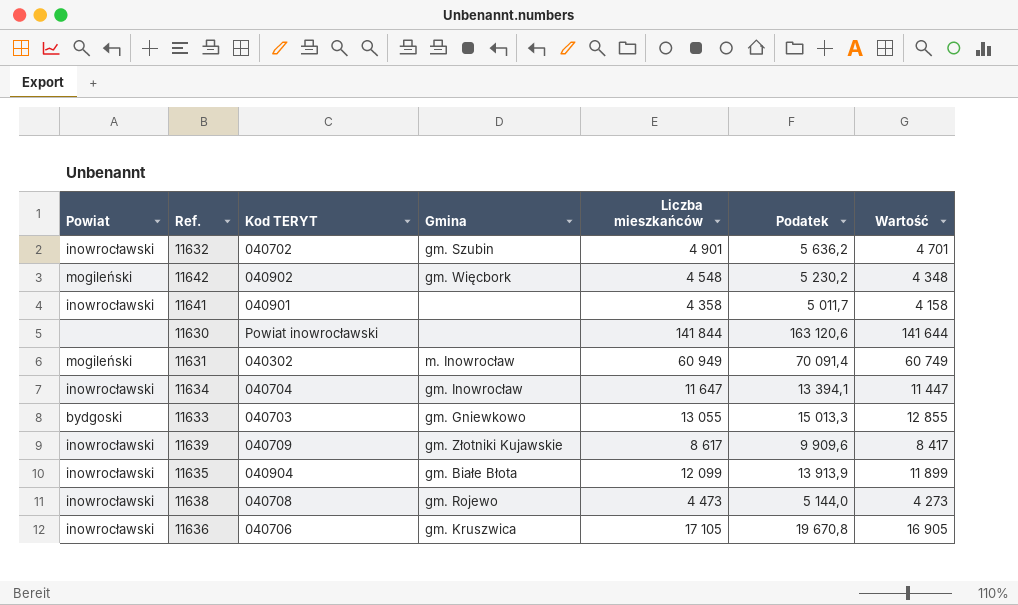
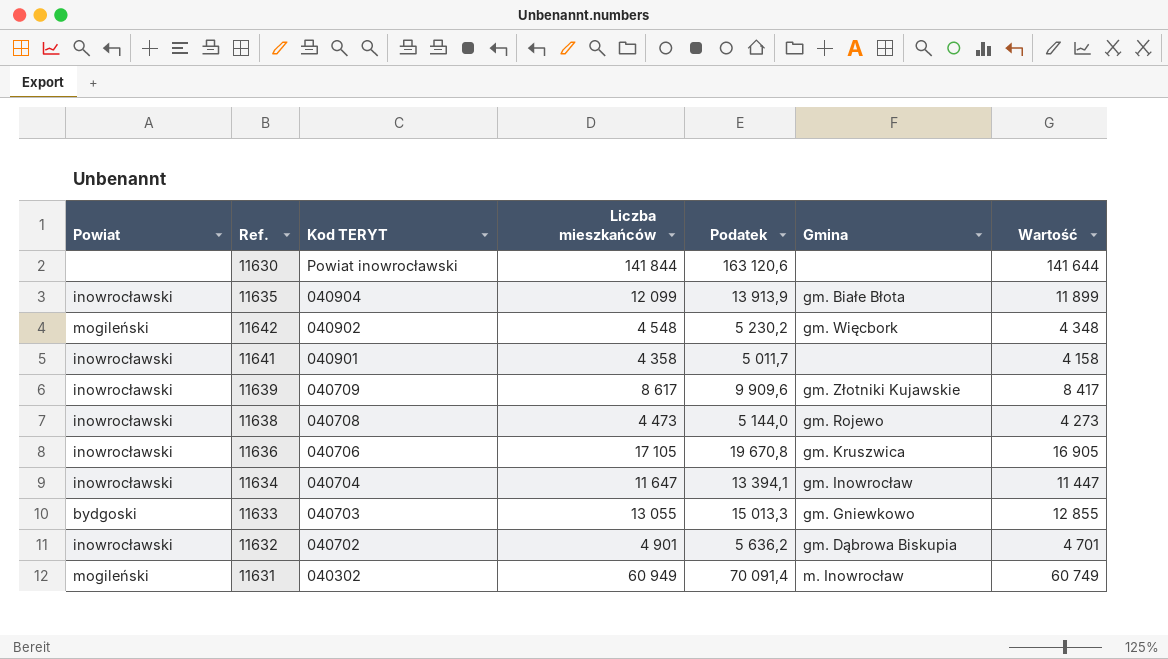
row order: none -> Kod TERYT descending
column Gmina | position: 4 -> 6
11632 | Gmina: gm. Szubin -> gm. Dąbrowa Biskupia

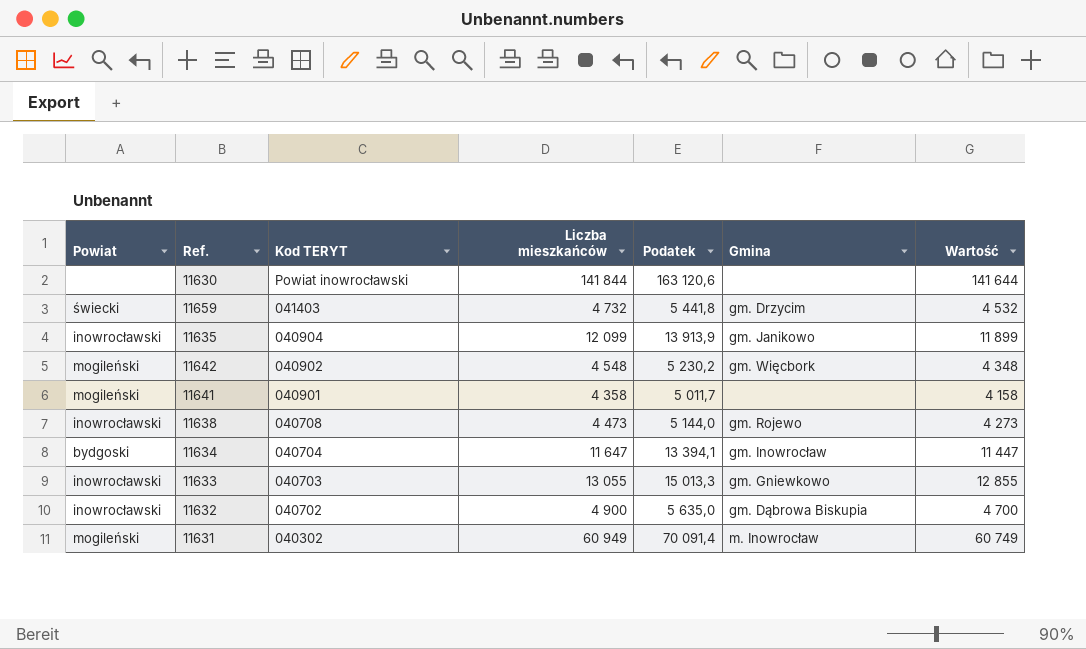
row 11639: inowrocławski | 040709 | 8 617 | 9 909,6 | gm. Złotniki Kujawskie | 8 417 -> none
row 11636: inowrocławski | 040706 | 17 105 | 19 670,8 | gm. Kruszwica | 16 905 -> none
row 11659: none -> świecki | 041403 | 4 732 | 5 441,8 | gm. Drzycim | 4 532
11635 | Gmina: gm. Białe Błota -> gm. Janikowo
11641 | Powiat: inowrocławski -> mogileński
11634 | Powiat: inowrocławski -> bydgoski
11633 | Powiat: bydgoski -> inowrocławski
11632 | Liczba mieszkańców: 4 901 -> 4 900
11632 | Podatek: 5 636,2 -> 5 635,0
11632 | Wartość: 4 701 -> 4 700

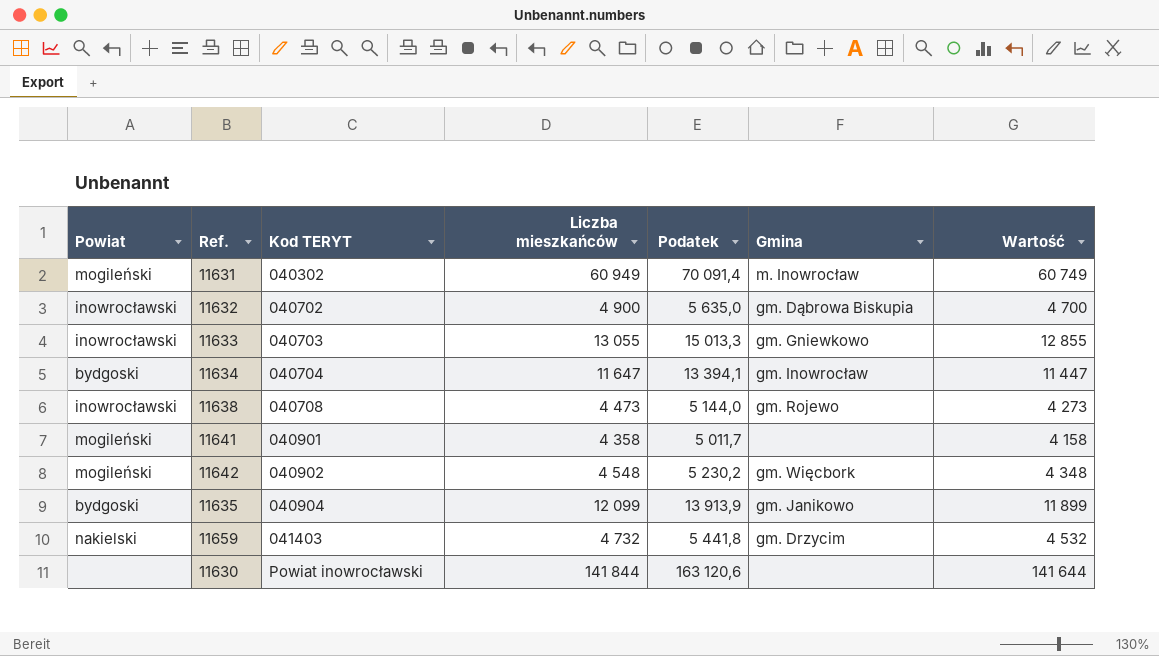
row order: Kod TERYT descending -> Kod TERYT ascending
11635 | Powiat: inowrocławski -> bydgoski
11659 | Powiat: świecki -> nakielski

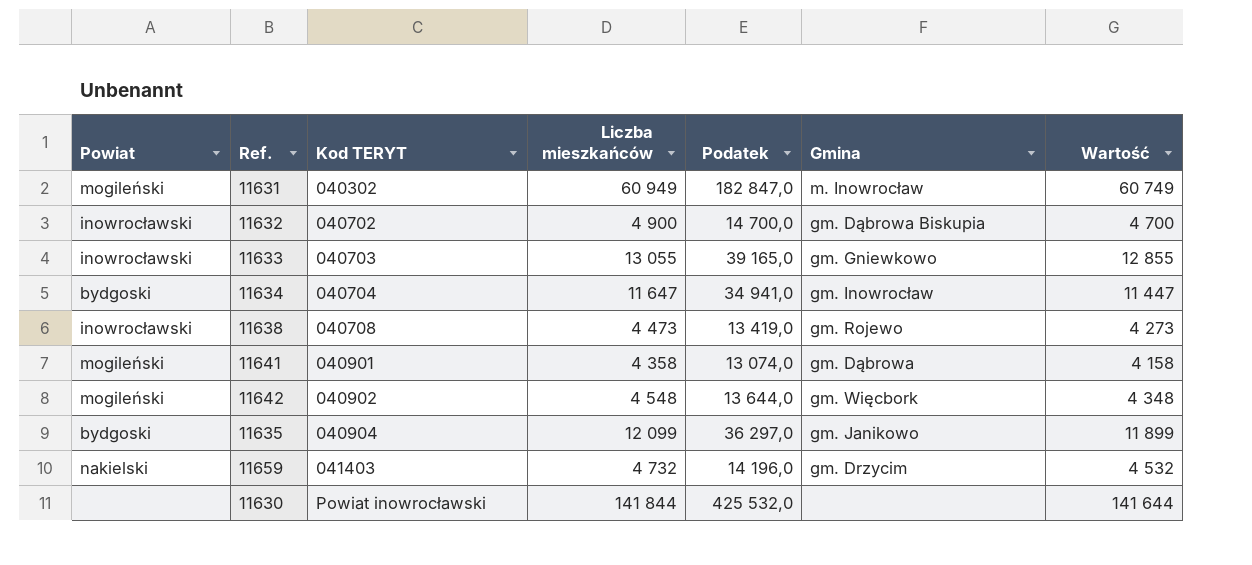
column Podatek | formula: [Liczba mieszkańców] * 1,15 -> [Liczba mieszkańców] * 3
11641 | Gmina: none -> gm. Dąbrowa

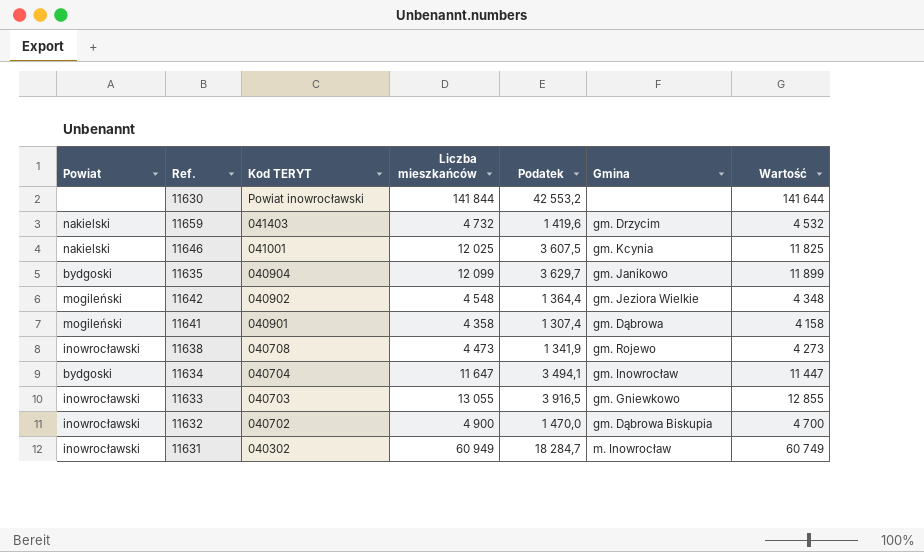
row order: Kod TERYT ascending -> Kod TERYT descending
column Podatek | formula: [Liczba mieszkańców] * 3 -> [Liczba mieszkańców] * 0,3
row 11646: none -> nakielski | 041001 | 12 025 | 3 607,5 | gm. Kcynia | 11 825
11642 | Gmina: gm. Więcbork -> gm. Jeziora Wielkie
11631 | Powiat: mogileński -> inowrocławski

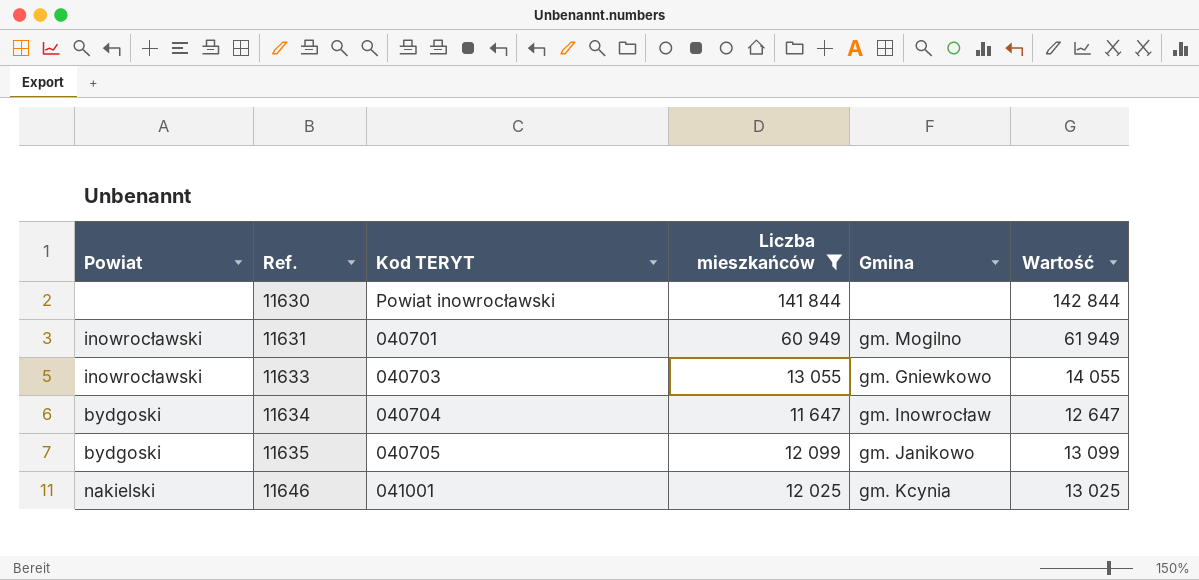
filter: none -> Liczba mieszkańców >= 11 647
row order: Kod TERYT descending -> Ref. ascending
column Podatek | formula: [Liczba mieszkańców] * 0,3 -> none
column Wartość | formula: [Liczba mieszkańców] - 200 -> [Liczba mieszkańców] + 1000
11631 | Kod TERYT: 040302 -> 040701
11631 | Gmina: m. Inowrocław -> gm. Mogilno
11635 | Kod TERYT: 040904 -> 040705

